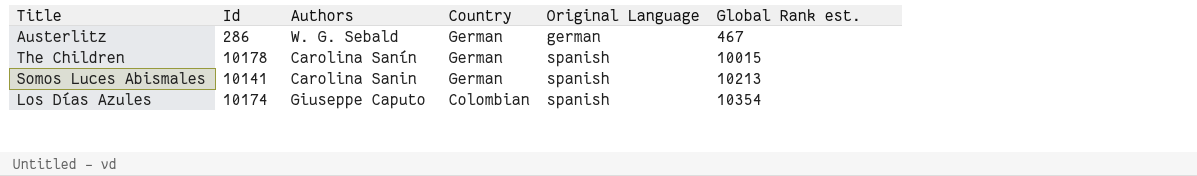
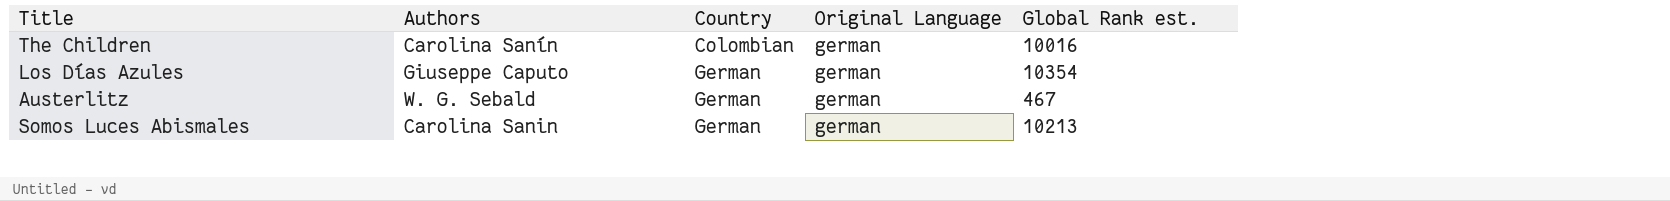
row order: Country descending -> Country ascending
column Id | position: 2 -> none
The Children | Country: German -> Colombian
The Children | Original Language: spanish -> german
The Children | Global Rank est.: 10015 -> 10016
Los Días Azules | Country: Colombian -> German
Los Días Azules | Original Language: spanish -> german
Somos Luces Abismales | Original Language: spanish -> german

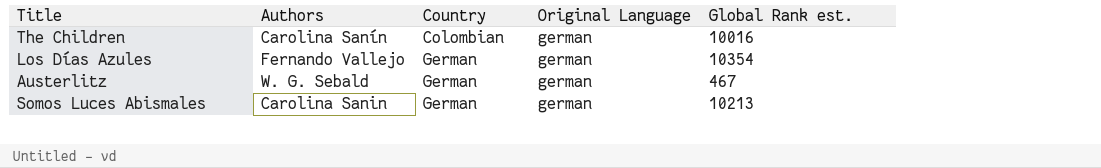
Los Días Azules | Authors: Giuseppe Caputo -> Fernando Vallejo

